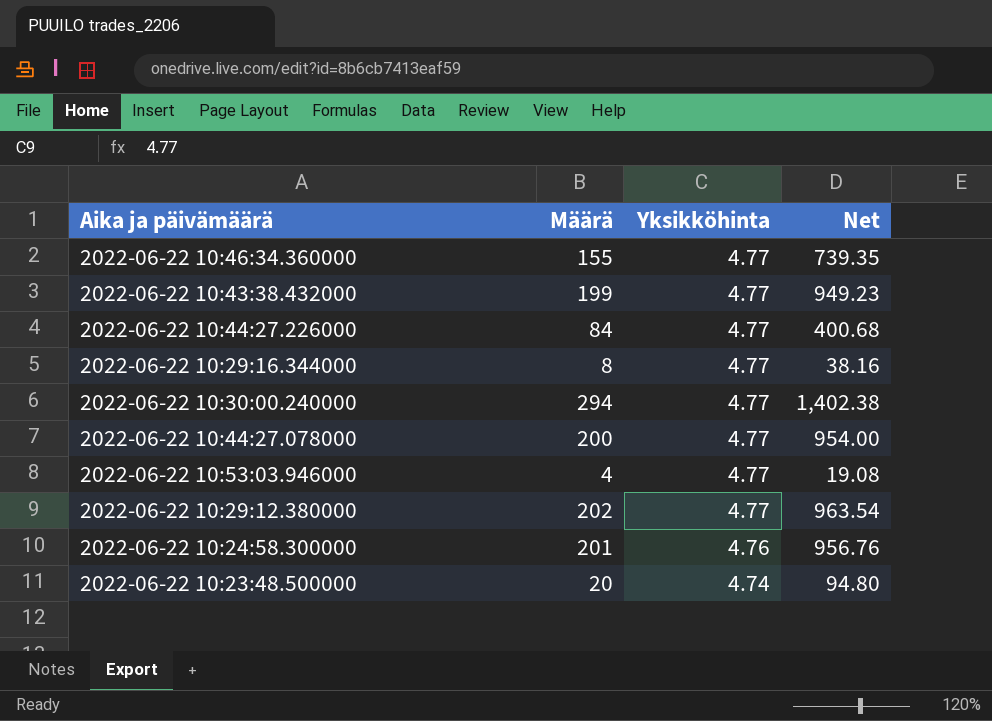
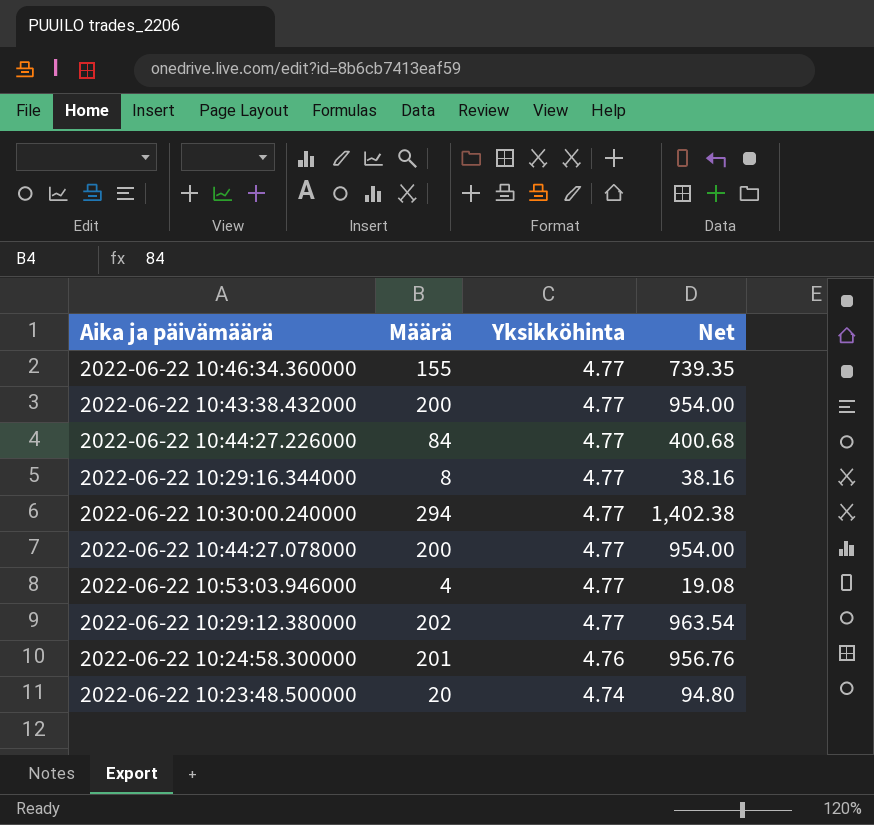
2022-06-22 10:43:38.432000 | Määrä: 199 -> 200
2022-06-22 10:43:38.432000 | Net: 949.23 -> 954.00

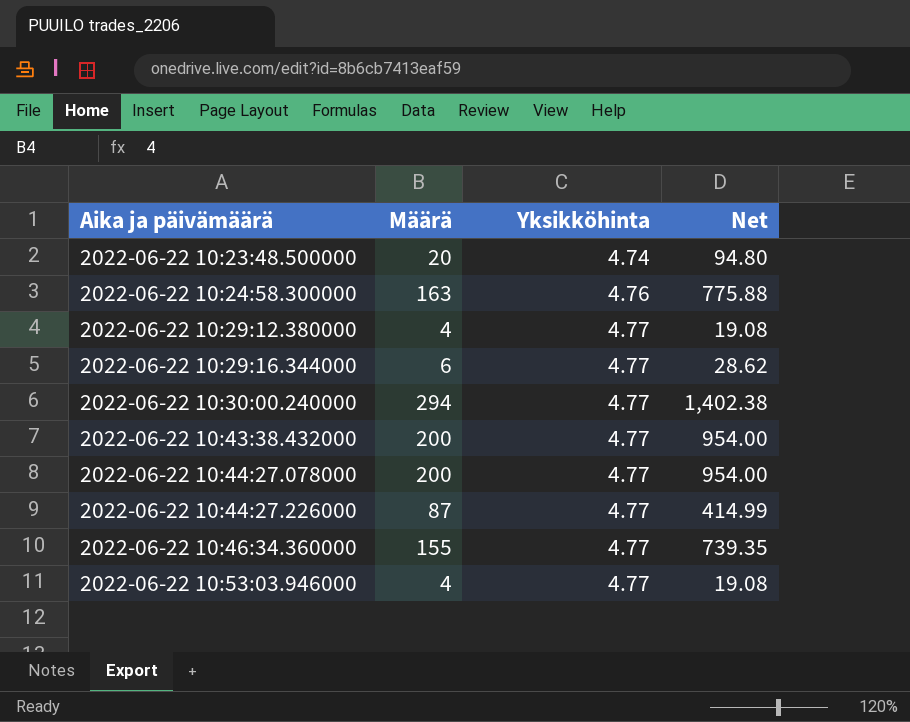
row order: Yksikköhinta descending -> Aika ja päivämäärä ascending
2022-06-22 10:24:58.300000 | Määrä: 201 -> 163
2022-06-22 10:24:58.300000 | Net: 956.76 -> 775.88
2022-06-22 10:29:12.380000 | Määrä: 202 -> 4
2022-06-22 10:29:12.380000 | Net: 963.54 -> 19.08
2022-06-22 10:29:16.344000 | Määrä: 8 -> 6
2022-06-22 10:29:16.344000 | Net: 38.16 -> 28.62
2022-06-22 10:44:27.226000 | Määrä: 84 -> 87
2022-06-22 10:44:27.226000 | Net: 400.68 -> 414.99

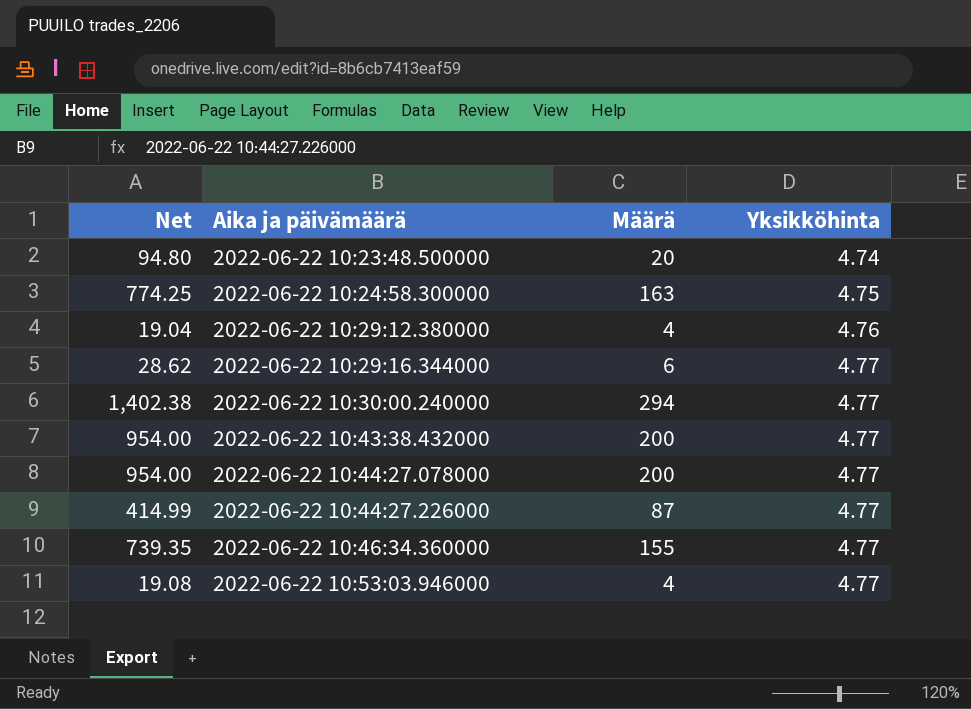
column Net | position: 4 -> 1
2022-06-22 10:24:58.300000 | Net: 775.88 -> 774.25
2022-06-22 10:24:58.300000 | Yksikköhinta: 4.76 -> 4.75
2022-06-22 10:29:12.380000 | Net: 19.08 -> 19.04
2022-06-22 10:29:12.380000 | Yksikköhinta: 4.77 -> 4.76

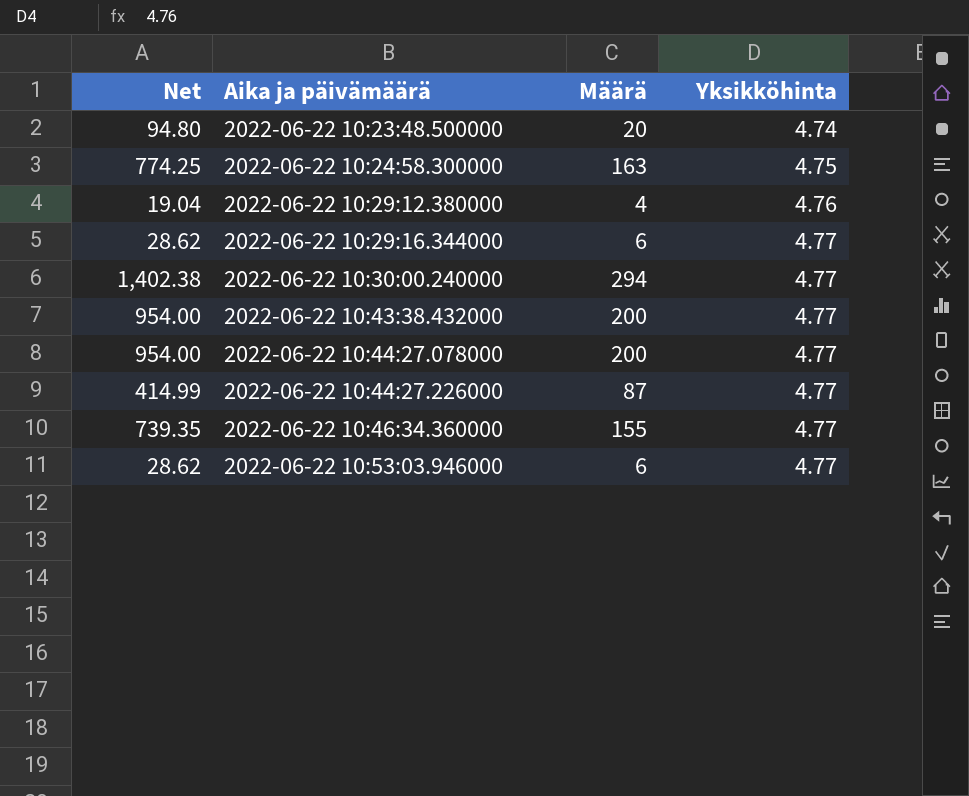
2022-06-22 10:53:03.946000 | Net: 19.08 -> 28.62
2022-06-22 10:53:03.946000 | Määrä: 4 -> 6

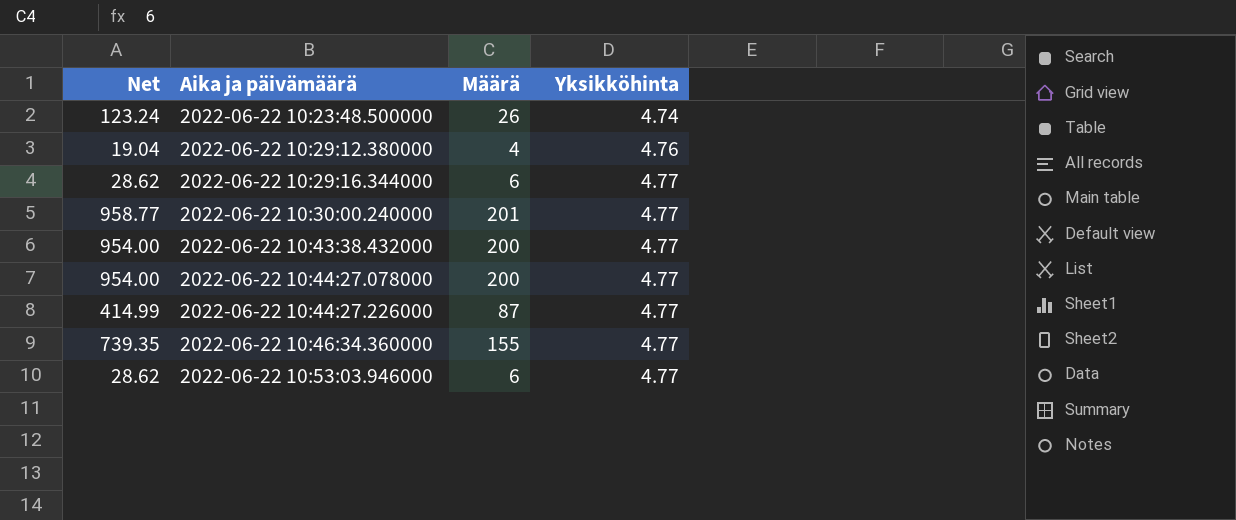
row 2022-06-22 10:24:58.300000: 774.25 | 163 | 4.75 -> none
2022-06-22 10:23:48.500000 | Net: 94.80 -> 123.24
2022-06-22 10:23:48.500000 | Määrä: 20 -> 26
2022-06-22 10:30:00.240000 | Net: 1,402.38 -> 958.77
2022-06-22 10:30:00.240000 | Määrä: 294 -> 201

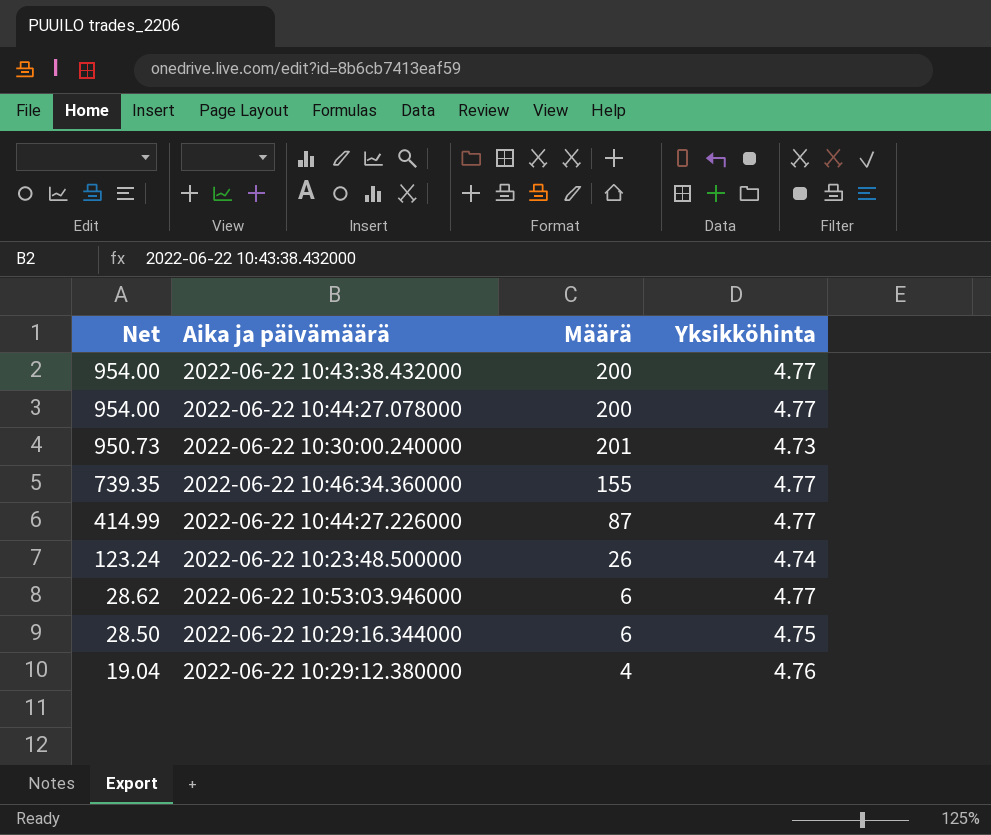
row order: Aika ja päivämäärä ascending -> Net descending
2022-06-22 10:30:00.240000 | Net: 958.77 -> 950.73
2022-06-22 10:30:00.240000 | Yksikköhinta: 4.77 -> 4.73
2022-06-22 10:29:16.344000 | Net: 28.62 -> 28.50
2022-06-22 10:29:16.344000 | Yksikköhinta: 4.77 -> 4.75

